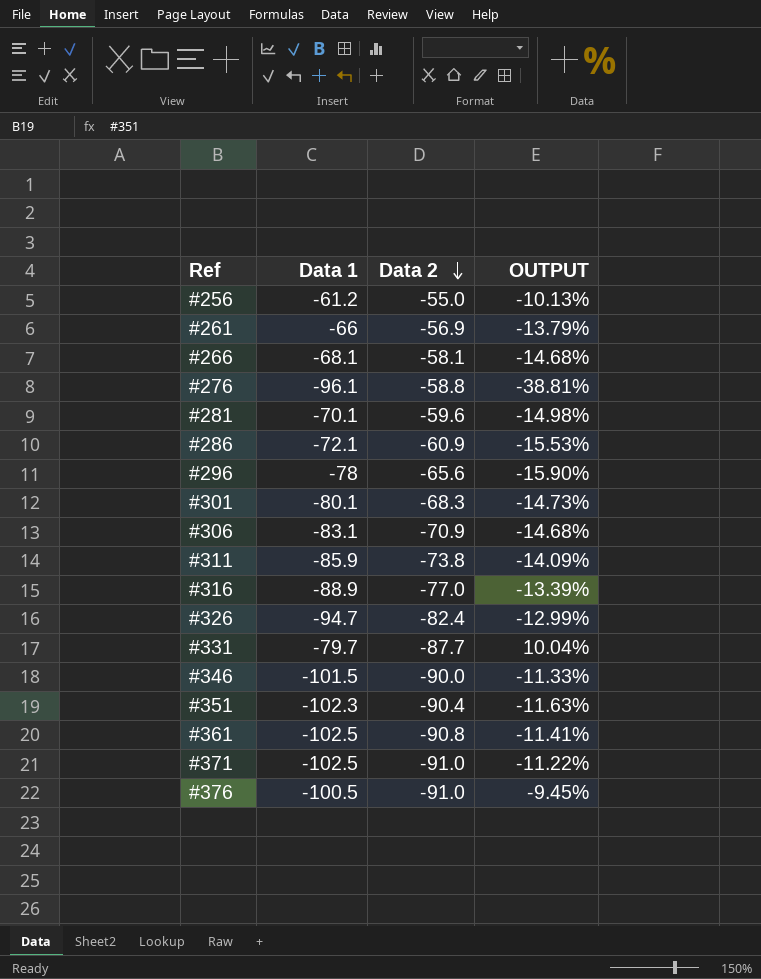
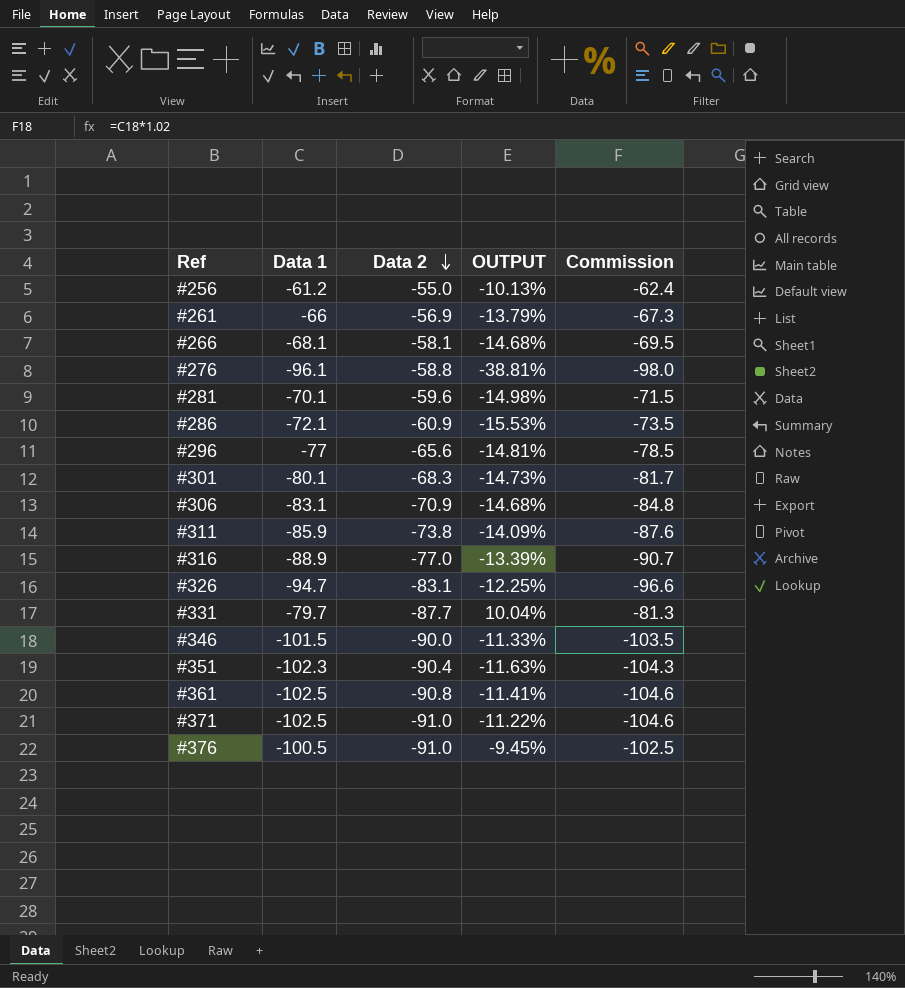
column Commission | formula: none -> [Data 1] * 1.02
#296 | Data 1: -78 -> -77
#296 | OUTPUT: -15.90% -> -14.81%
#326 | Data 2: -82.4 -> -83.1
#326 | OUTPUT: -12.99% -> -12.25%

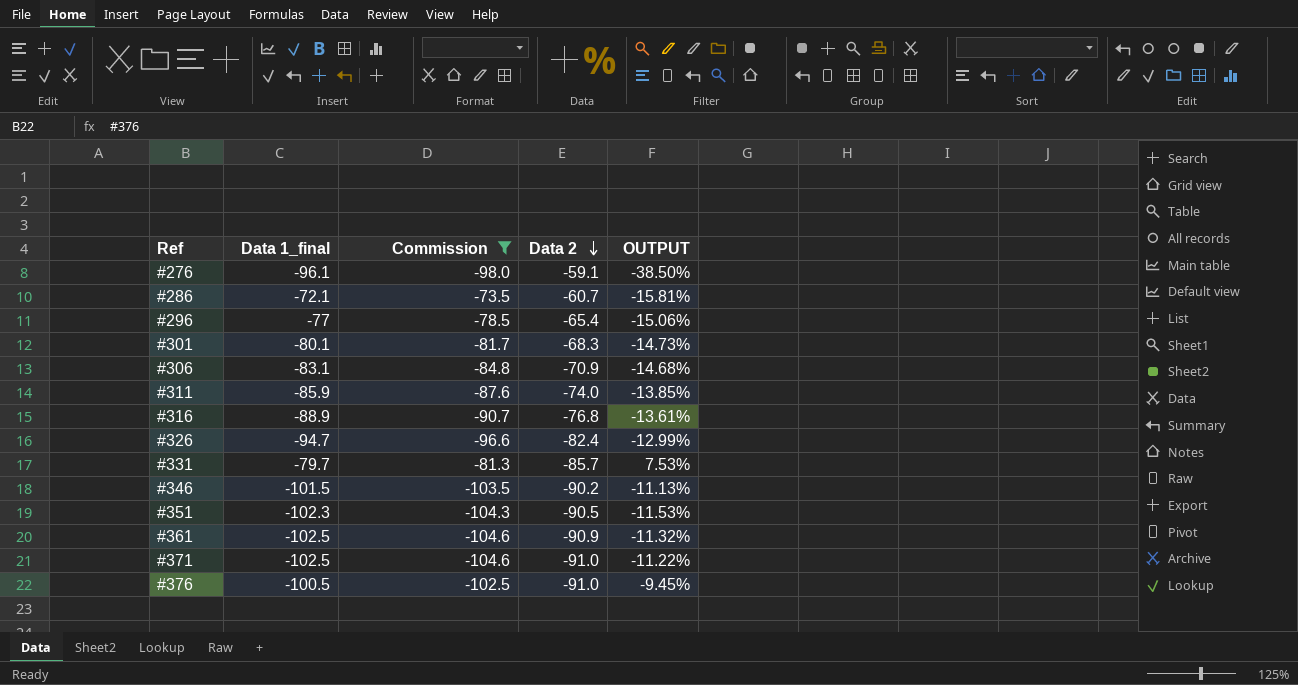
filter: none -> Commission <= -73.5
column name: Data 1 -> Data 1_final
column Commission | position: 5 -> 3
#276 | Data 2: -58.8 -> -59.1
#276 | OUTPUT: -38.81% -> -38.50%
#286 | Data 2: -60.9 -> -60.7
#286 | OUTPUT: -15.53% -> -15.81%
#296 | Data 2: -65.6 -> -65.4
#296 | OUTPUT: -14.81% -> -15.06%
#311 | Data 2: -73.8 -> -74.0
#311 | OUTPUT: -14.09% -> -13.85%
#316 | Data 2: -77.0 -> -76.8
#316 | OUTPUT: -13.39% -> -13.61%
#326 | Data 2: -83.1 -> -82.4
#326 | OUTPUT: -12.25% -> -12.99%
#331 | Data 2: -87.7 -> -85.7
#331 | OUTPUT: 10.04% -> 7.53%
#346 | Data 2: -90.0 -> -90.2
#346 | OUTPUT: -11.33% -> -11.13%
#351 | Data 2: -90.4 -> -90.5
#351 | OUTPUT: -11.63% -> -11.53%
#361 | Data 2: -90.8 -> -90.9
#361 | OUTPUT: -11.41% -> -11.32%

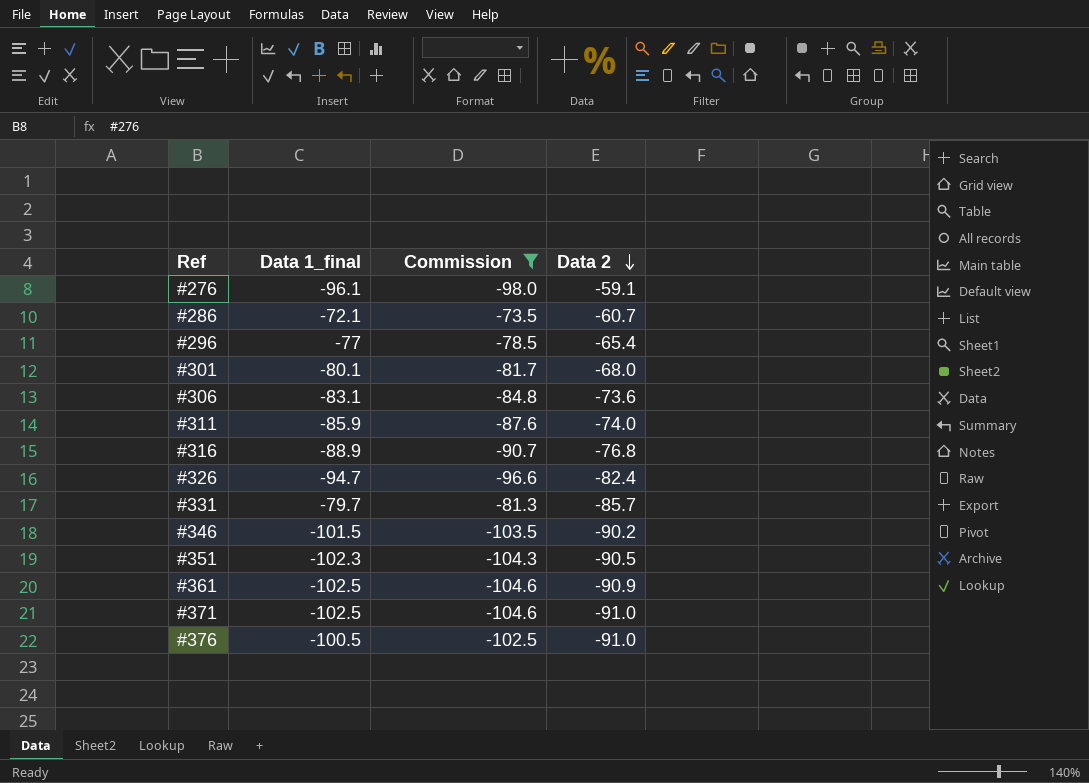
column OUTPUT | formula: ([Data 2] - [Data 1_final]) / [Data 1_final] -> none
#301 | Data 2: -68.3 -> -68.0
#306 | Data 2: -70.9 -> -73.6

